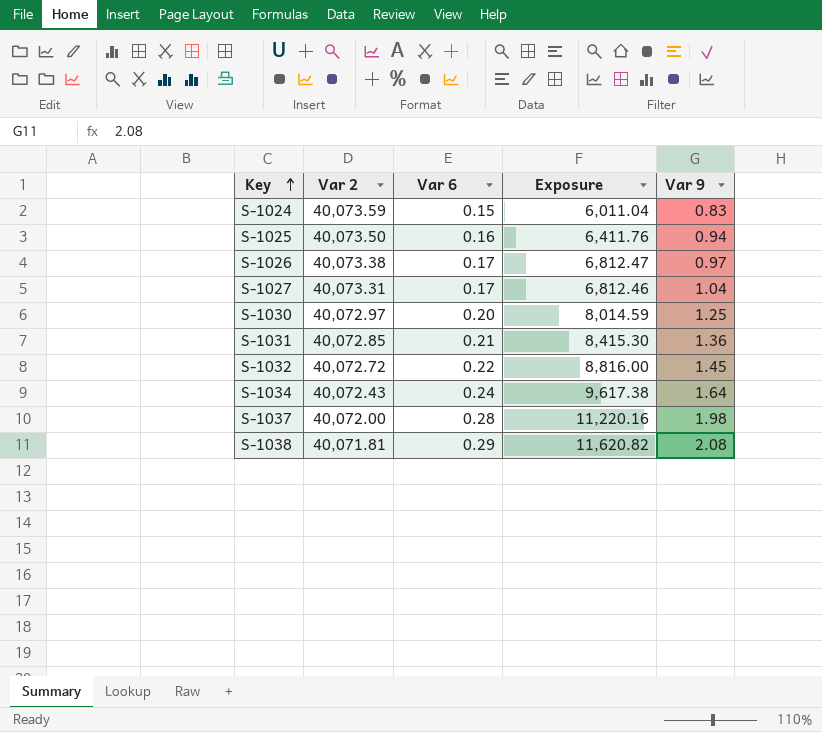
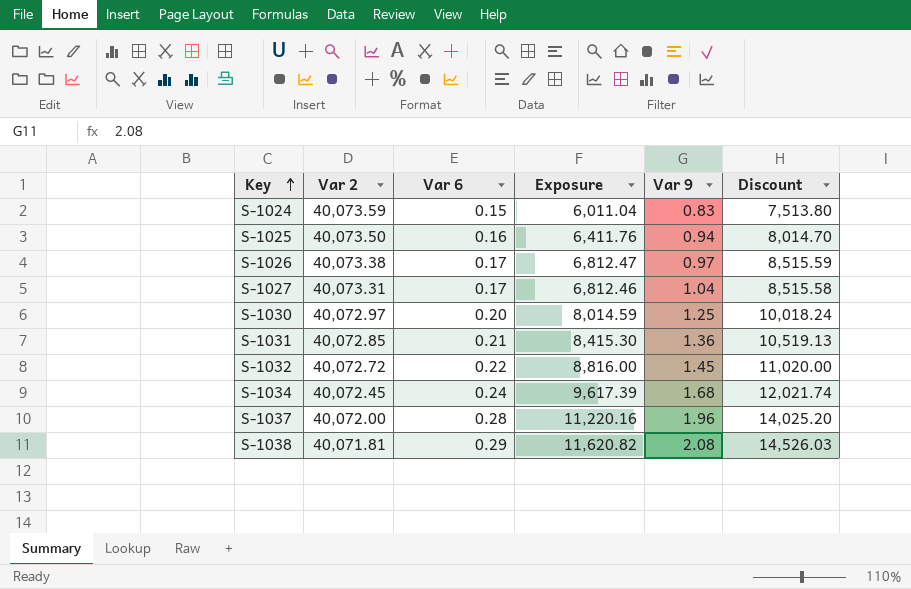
column Discount | formula: none -> [Exposure] * 1.25
S-1034 | Var 2: 40,072.43 -> 40,072.45
S-1034 | Exposure: 9,617.38 -> 9,617.39
S-1034 | Var 9: 1.64 -> 1.68
S-1037 | Var 9: 1.98 -> 1.96

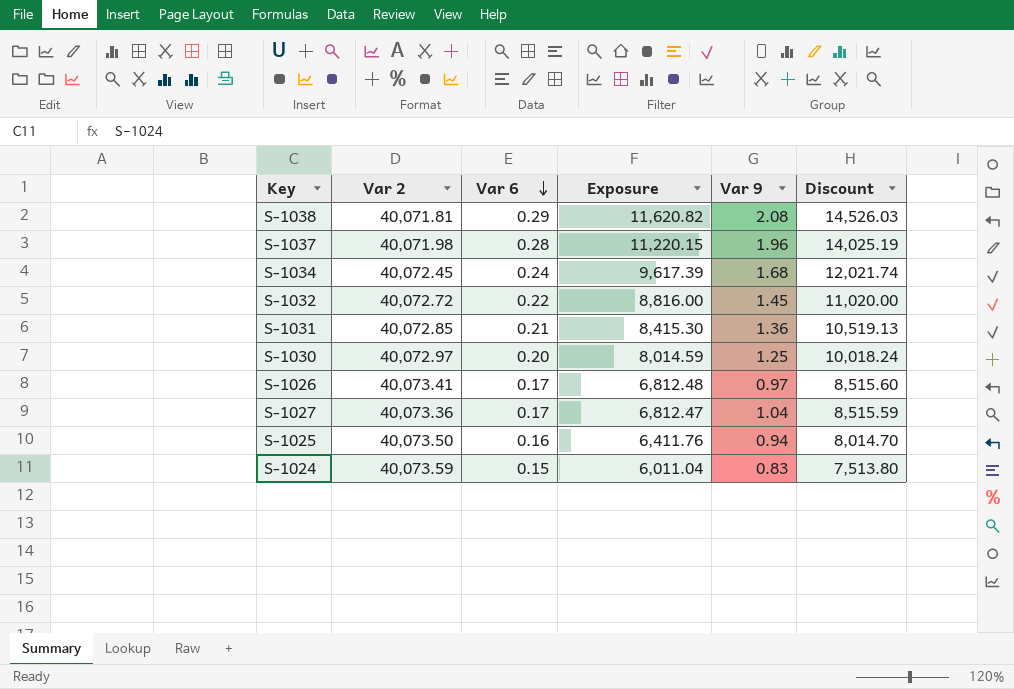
row order: Key ascending -> Var 6 descending
S-1037 | Var 2: 40,072.00 -> 40,071.98
S-1037 | Exposure: 11,220.16 -> 11,220.15
S-1037 | Discount: 14,025.20 -> 14,025.19
S-1026 | Var 2: 40,073.38 -> 40,073.41
S-1026 | Exposure: 6,812.47 -> 6,812.48
S-1026 | Discount: 8,515.59 -> 8,515.60
S-1027 | Var 2: 40,073.31 -> 40,073.36
S-1027 | Exposure: 6,812.46 -> 6,812.47
S-1027 | Discount: 8,515.58 -> 8,515.59

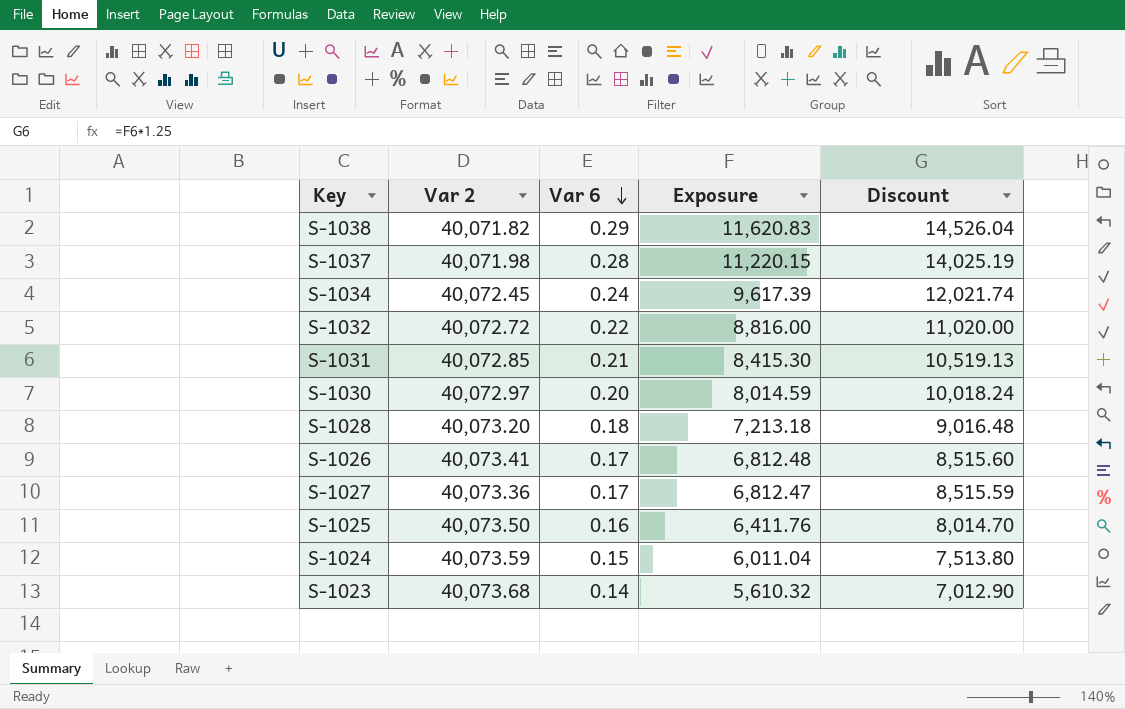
column Var 9 | position: 5 -> none
S-1038 | Var 2: 40,071.81 -> 40,071.82
S-1038 | Exposure: 11,620.82 -> 11,620.83
S-1038 | Discount: 14,526.03 -> 14,526.04
row S-1028: none -> 40,073.20 | 0.18 | 7,213.18 | 9,016.48
row S-1023: none -> 40,073.68 | 0.14 | 5,610.32 | 7,012.90

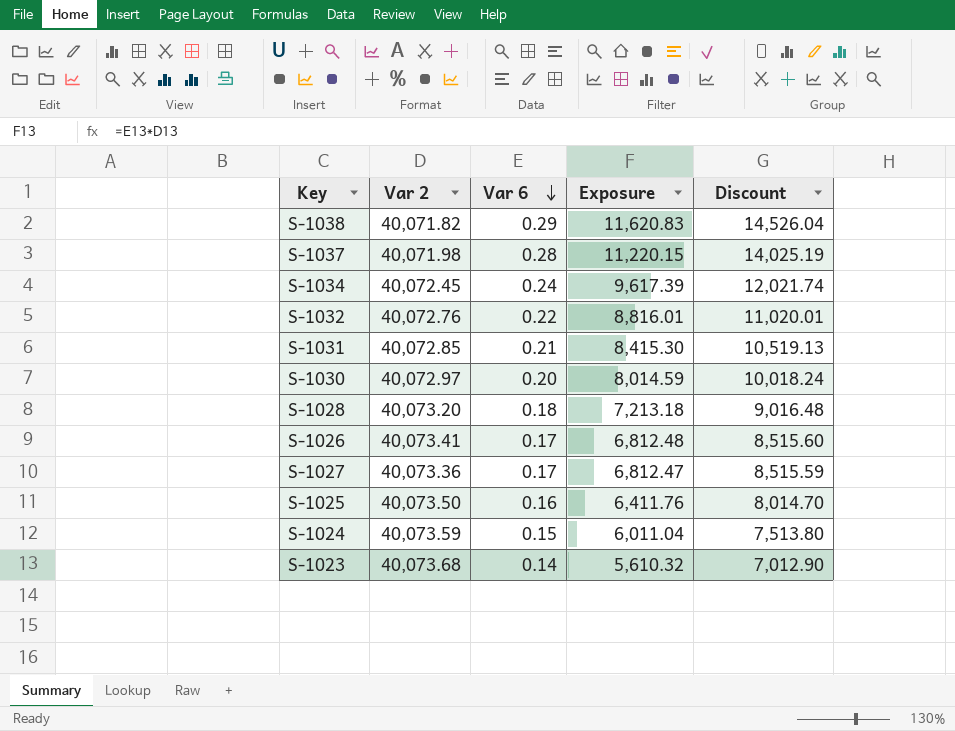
S-1032 | Var 2: 40,072.72 -> 40,072.76
S-1032 | Exposure: 8,816.00 -> 8,816.01
S-1032 | Discount: 11,020.00 -> 11,020.01

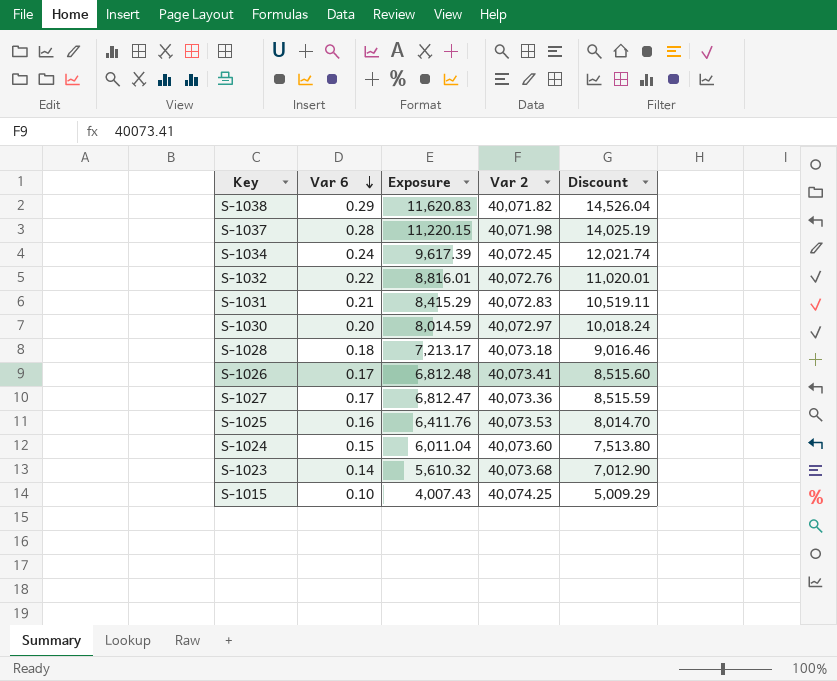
column Var 2 | position: 2 -> 4
S-1031 | Exposure: 8,415.30 -> 8,415.29
S-1031 | Var 2: 40,072.85 -> 40,072.83
S-1031 | Discount: 10,519.13 -> 10,519.11
S-1028 | Exposure: 7,213.18 -> 7,213.17
S-1028 | Var 2: 40,073.20 -> 40,073.18
S-1028 | Discount: 9,016.48 -> 9,016.46
S-1025 | Var 2: 40,073.50 -> 40,073.53
S-1024 | Var 2: 40,073.59 -> 40,073.60
row S-1015: none -> 0.10 | 4,007.43 | 40,074.25 | 5,009.29

